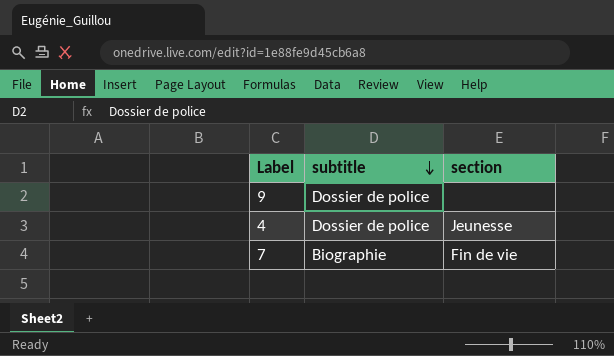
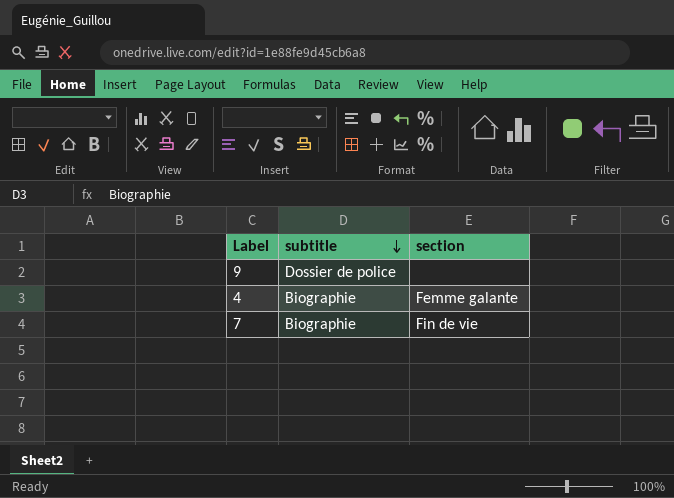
4 | subtitle: Dossier de police -> Biographie
4 | section: Jeunesse -> Femme galante

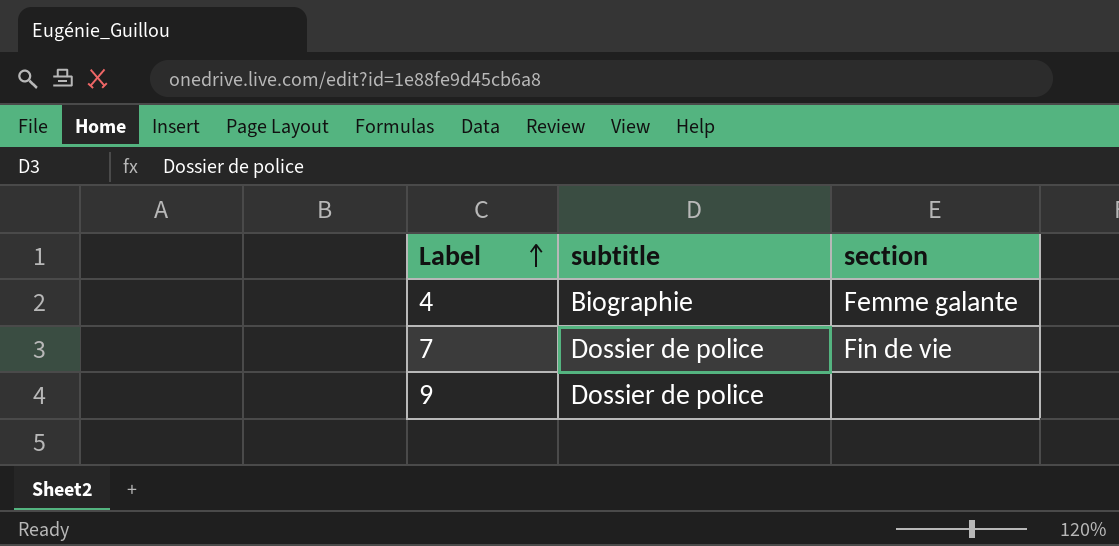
row order: subtitle descending -> Label ascending
7 | subtitle: Biographie -> Dossier de police

